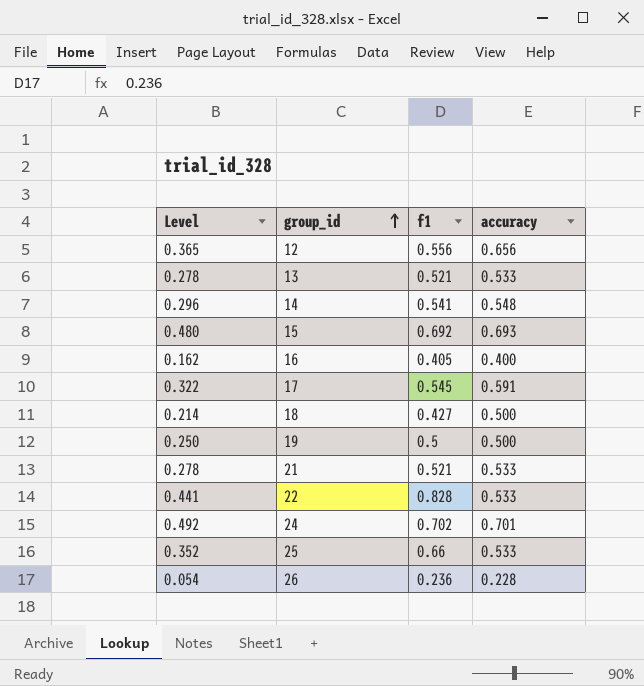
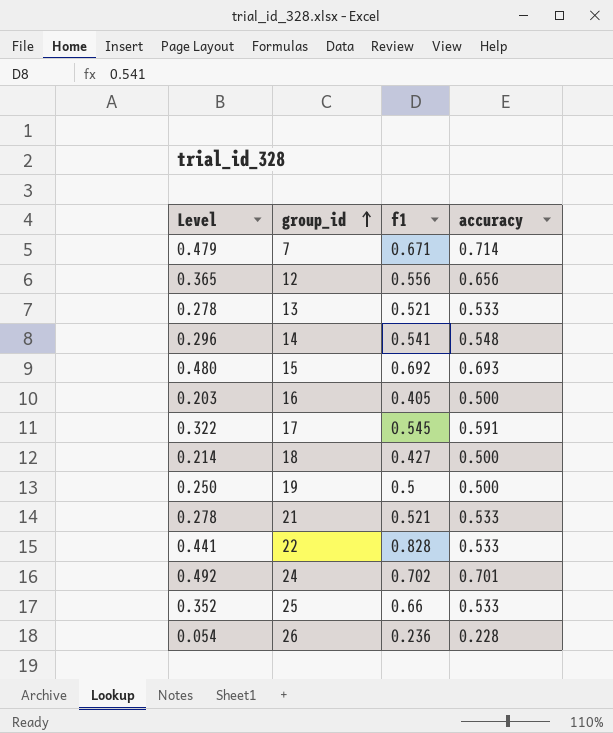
row 7: none -> 0.479 | 0.671 | 0.714
16 | Level: 0.162 -> 0.203
16 | accuracy: 0.400 -> 0.500

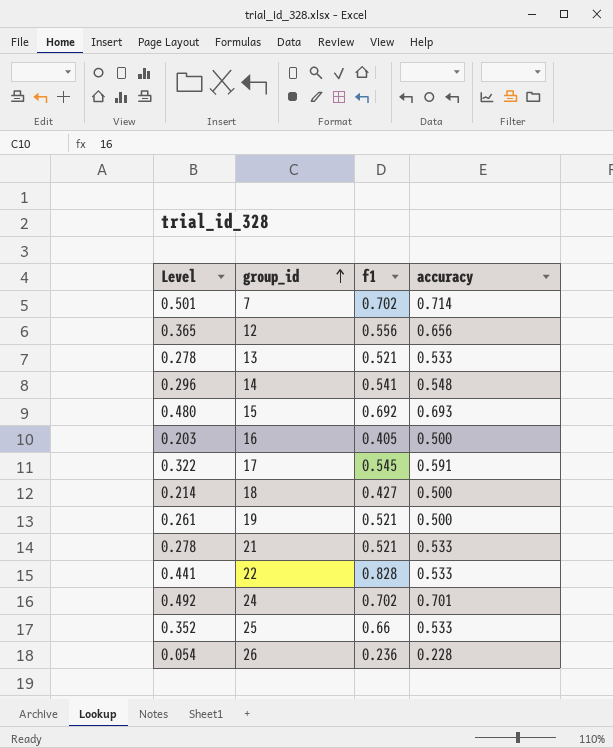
7 | Level: 0.479 -> 0.501
7 | f1: 0.671 -> 0.702
19 | Level: 0.250 -> 0.261
19 | f1: 0.5 -> 0.521

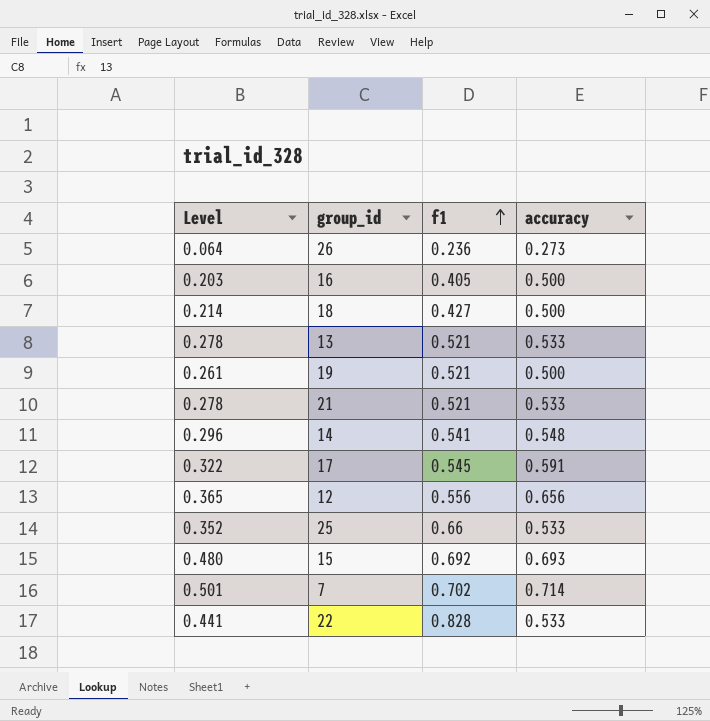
row order: group_id ascending -> f1 ascending
row 24: 0.492 | 0.702 | 0.701 -> none
26 | Level: 0.054 -> 0.064
26 | accuracy: 0.228 -> 0.273

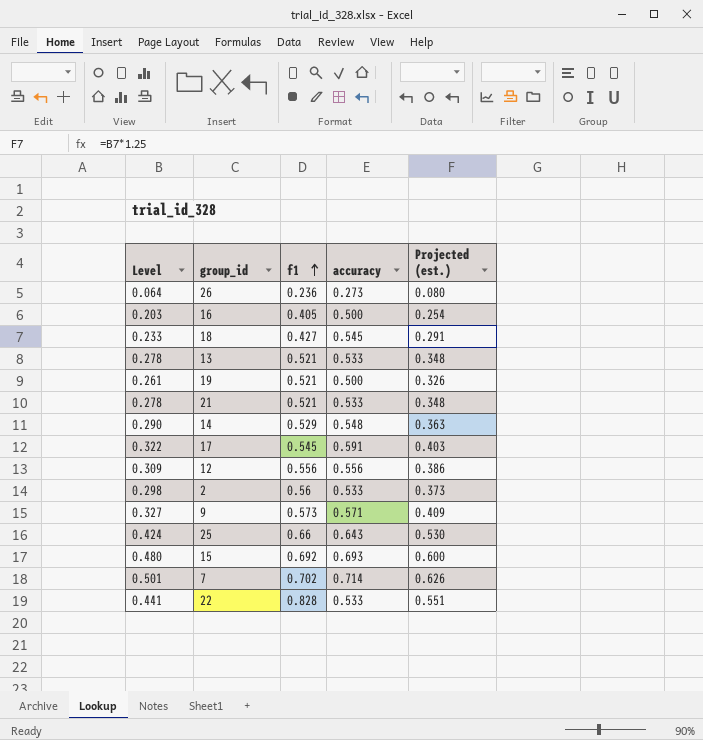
column Projected (est.) | formula: none -> [Level] * 1.25
18 | Level: 0.214 -> 0.233
18 | accuracy: 0.500 -> 0.545
14 | Level: 0.296 -> 0.290
14 | f1: 0.541 -> 0.529
12 | Level: 0.365 -> 0.309
12 | accuracy: 0.656 -> 0.556
row 2: none -> 0.298 | 0.56 | 0.533 | 0.373
row 9: none -> 0.327 | 0.573 | 0.571 | 0.409
25 | Level: 0.352 -> 0.424
25 | accuracy: 0.533 -> 0.643

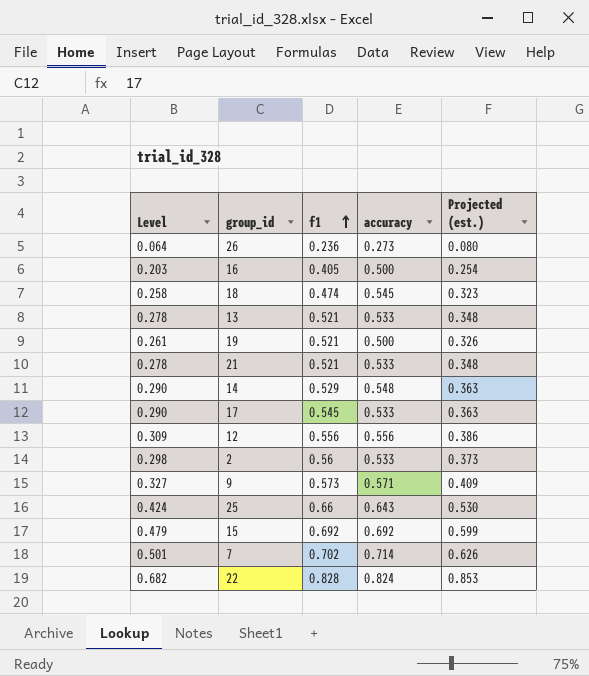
18 | Level: 0.233 -> 0.258
18 | f1: 0.427 -> 0.474
18 | Projected (est.): 0.291 -> 0.323
17 | Level: 0.322 -> 0.290
17 | accuracy: 0.591 -> 0.533
17 | Projected (est.): 0.403 -> 0.363
15 | Level: 0.480 -> 0.479
15 | accuracy: 0.693 -> 0.692
15 | Projected (est.): 0.600 -> 0.599
22 | Level: 0.441 -> 0.682
22 | accuracy: 0.533 -> 0.824
22 | Projected (est.): 0.551 -> 0.853

